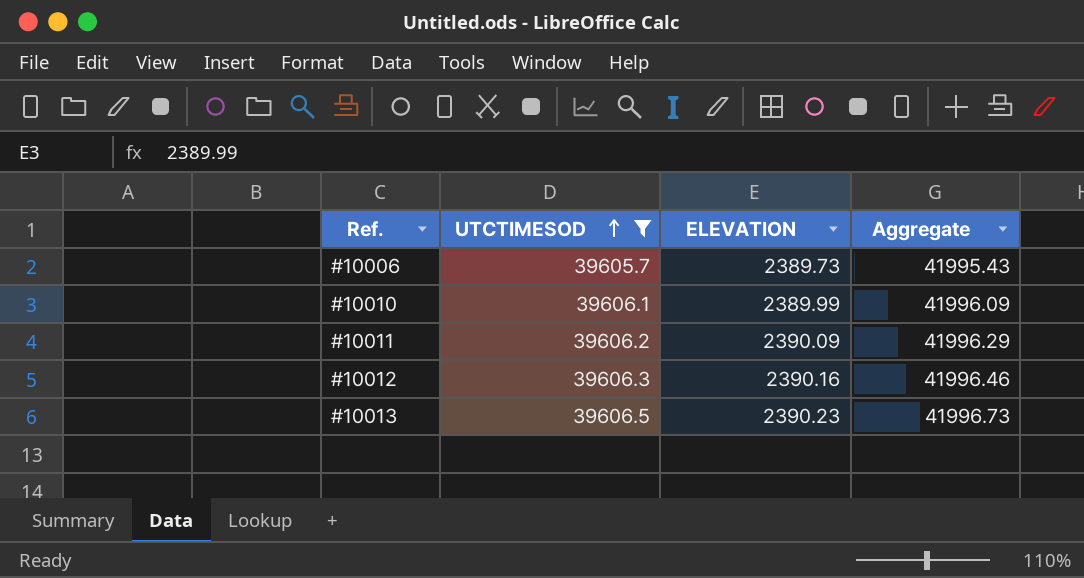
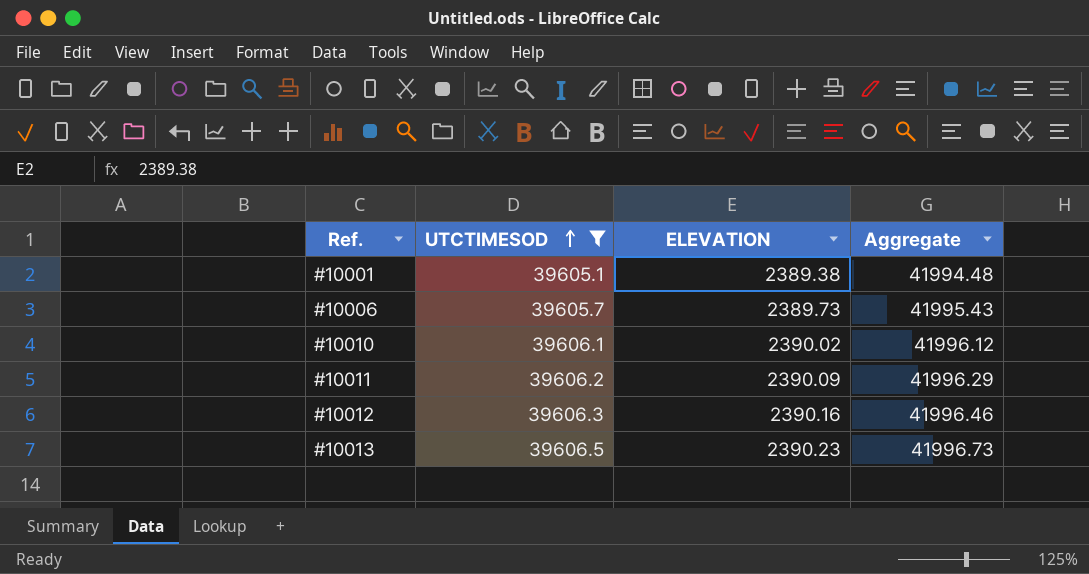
row #10001: none -> 39605.1 | 2389.38 | 41994.48
#10010 | ELEVATION: 2389.99 -> 2390.02
#10010 | Aggregate: 41996.09 -> 41996.12

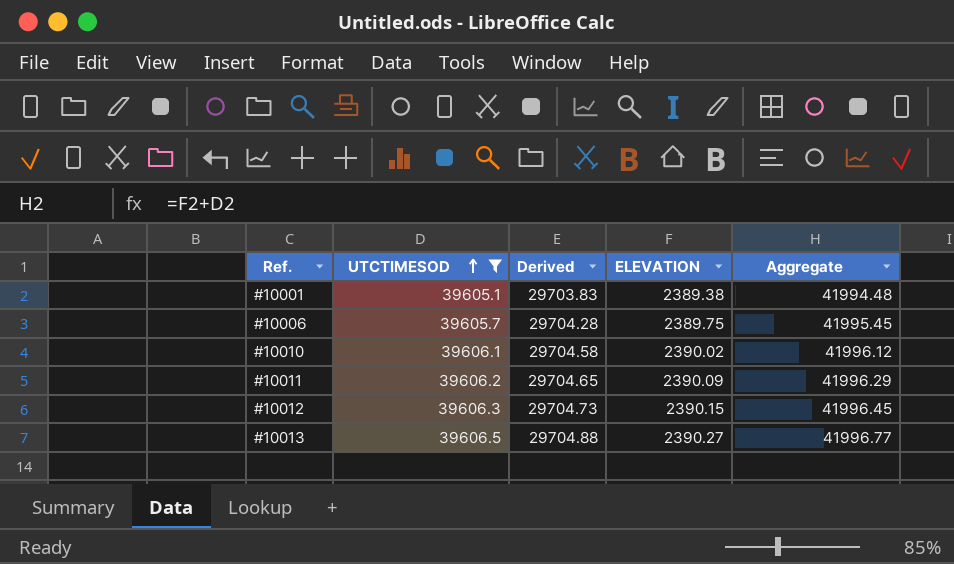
column Derived | formula: none -> [UTCTIMESOD] * 0.75
#10006 | ELEVATION: 2389.73 -> 2389.75
#10006 | Aggregate: 41995.43 -> 41995.45
#10012 | ELEVATION: 2390.16 -> 2390.15
#10012 | Aggregate: 41996.46 -> 41996.45
#10013 | ELEVATION: 2390.23 -> 2390.27
#10013 | Aggregate: 41996.73 -> 41996.77

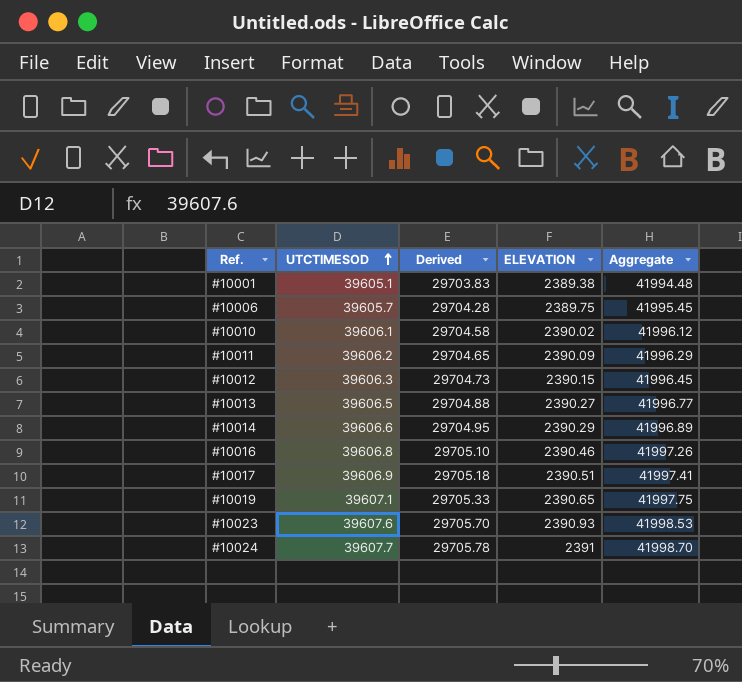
filter: UTCTIMESOD <= 39606.5 -> none

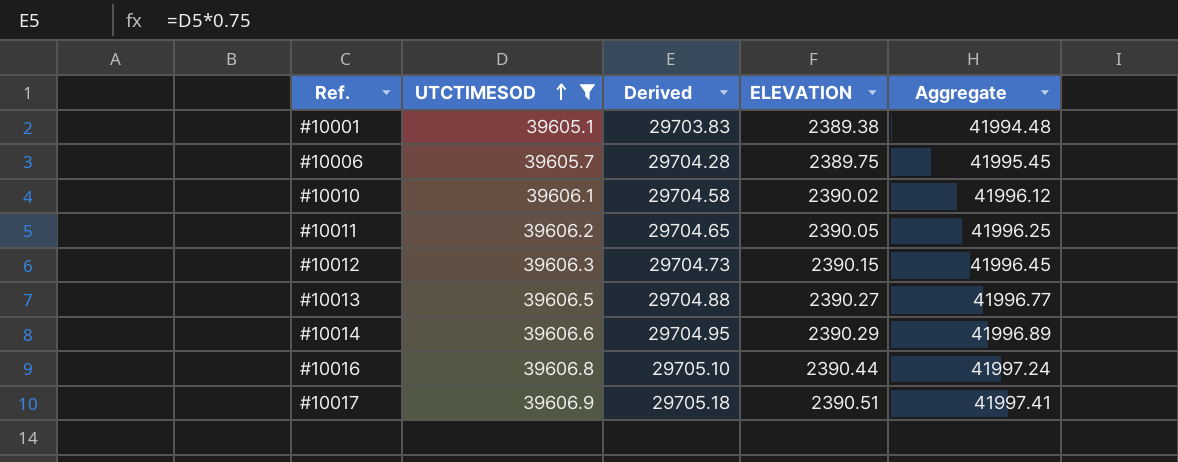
filter: none -> UTCTIMESOD <= 39606.9
#10011 | ELEVATION: 2390.09 -> 2390.05
#10011 | Aggregate: 41996.29 -> 41996.25
#10016 | ELEVATION: 2390.46 -> 2390.44
#10016 | Aggregate: 41997.26 -> 41997.24

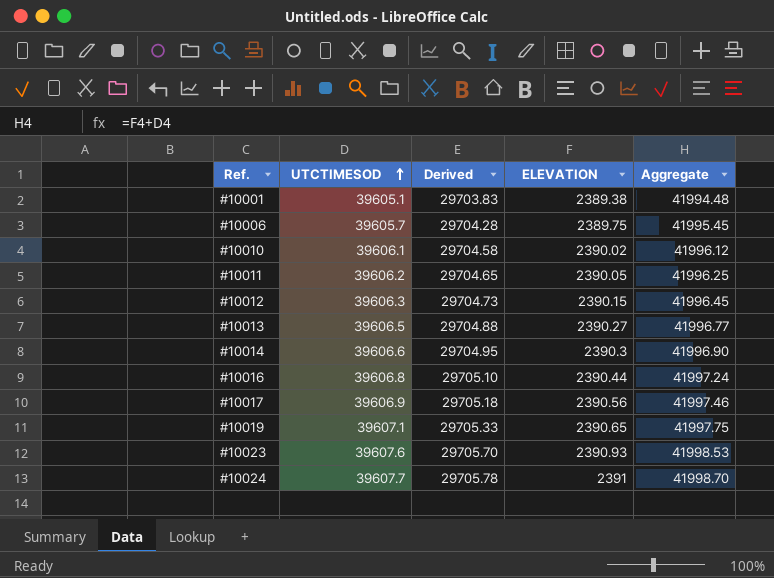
filter: UTCTIMESOD <= 39606.9 -> none
#10014 | ELEVATION: 2390.29 -> 2390.3
#10014 | Aggregate: 41996.89 -> 41996.90
#10017 | ELEVATION: 2390.51 -> 2390.56
#10017 | Aggregate: 41997.41 -> 41997.46

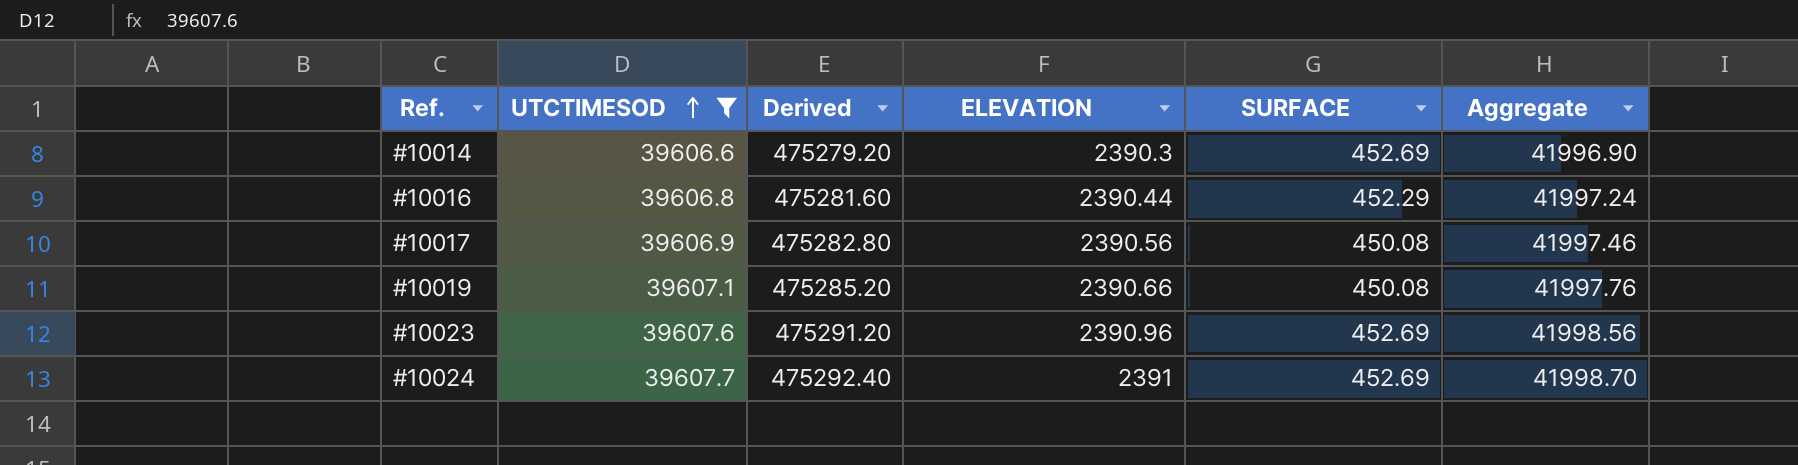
filter: none -> UTCTIMESOD >= 39606.6
column Derived | formula: [UTCTIMESOD] * 0.75 -> [UTCTIMESOD] * 12
column SURFACE | position: none -> 5
#10019 | ELEVATION: 2390.65 -> 2390.66
#10019 | Aggregate: 41997.75 -> 41997.76
#10023 | ELEVATION: 2390.93 -> 2390.96
#10023 | Aggregate: 41998.53 -> 41998.56

